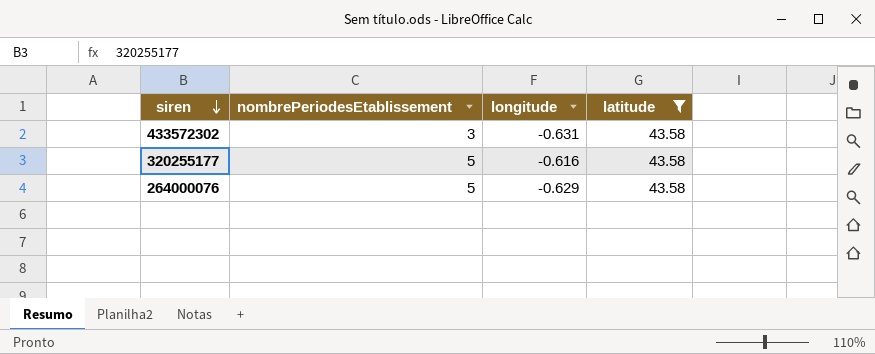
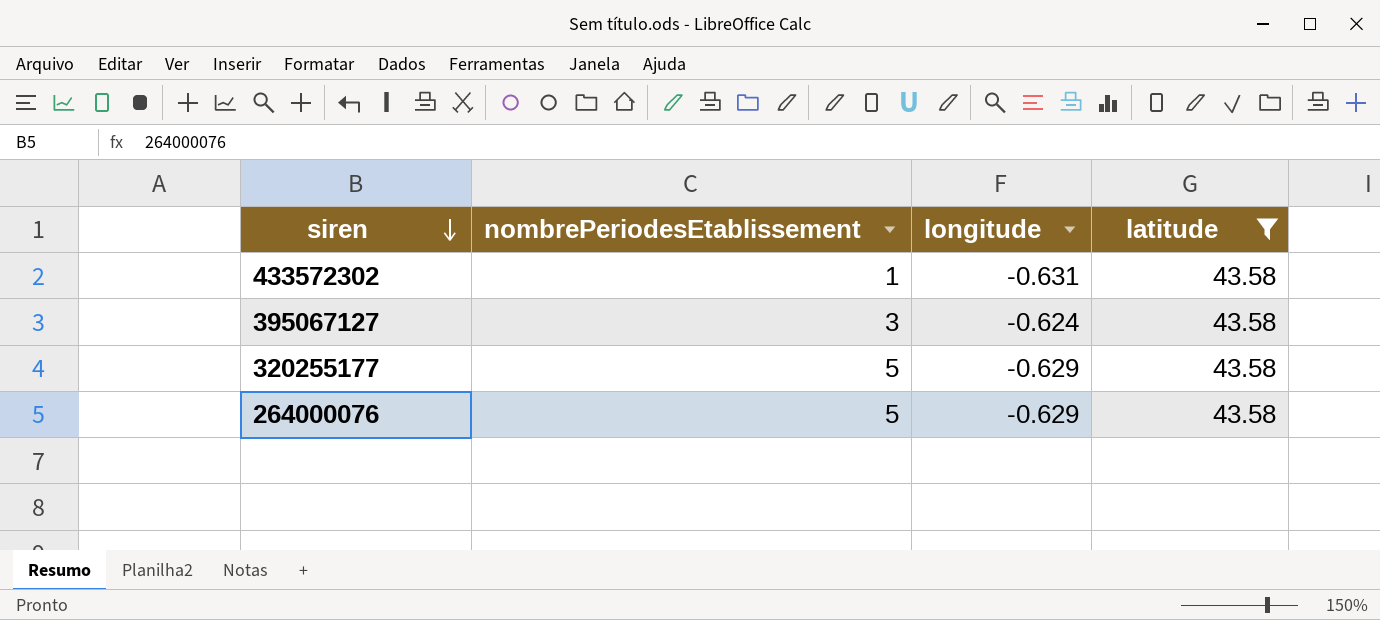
433572302 | nombrePeriodesEtablissement: 3 -> 1
row 395067127: none -> 3 | -0.624 | 43.58
320255177 | longitude: -0.616 -> -0.629

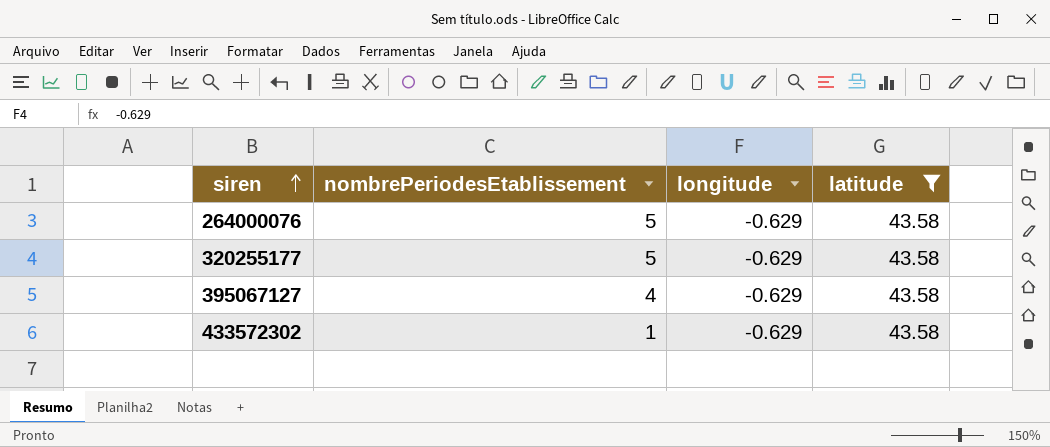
row order: siren descending -> siren ascending
395067127 | nombrePeriodesEtablissement: 3 -> 4
395067127 | longitude: -0.624 -> -0.629
433572302 | longitude: -0.631 -> -0.629

